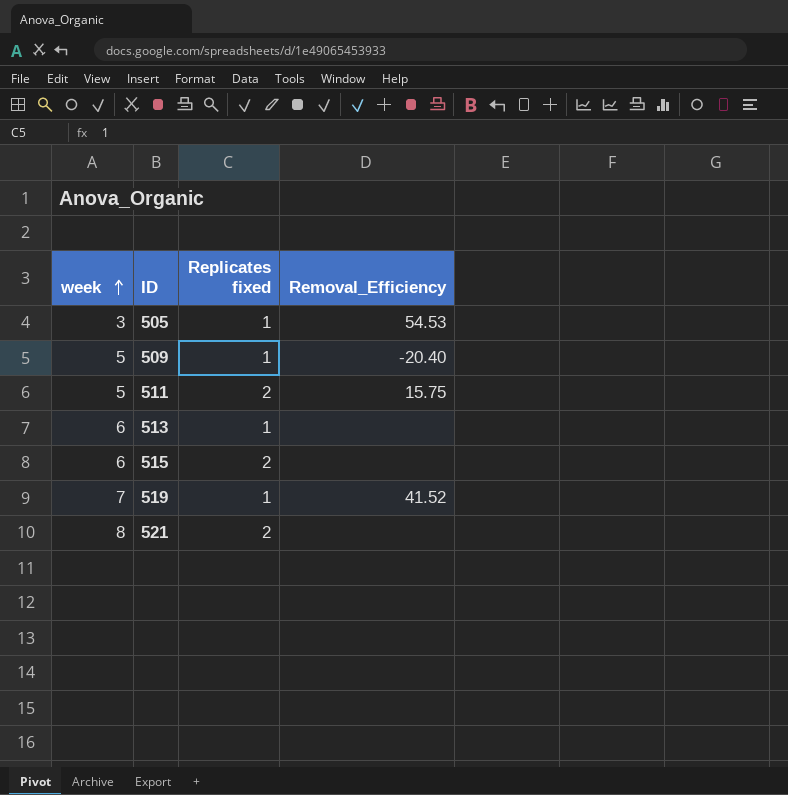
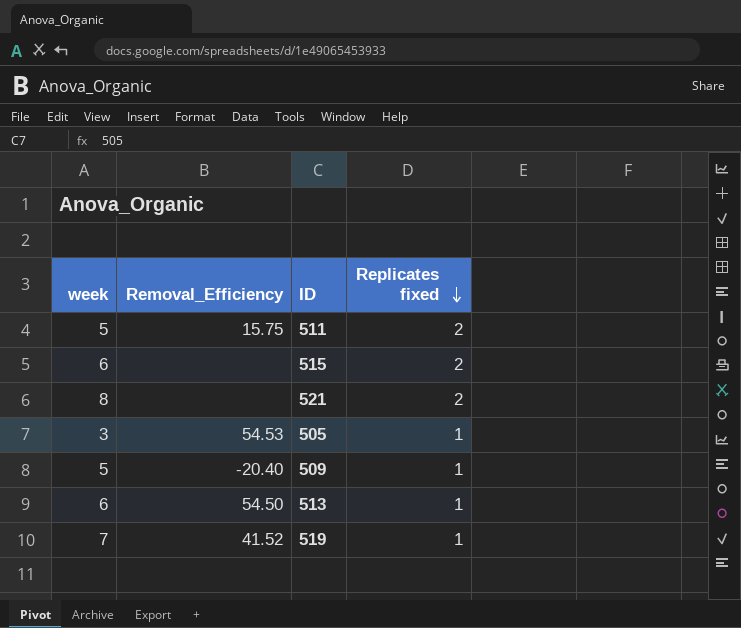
row order: week ascending -> Replicates fixed descending
column Removal_Efficiency | position: 4 -> 2
513 | Removal_Efficiency: none -> 54.50

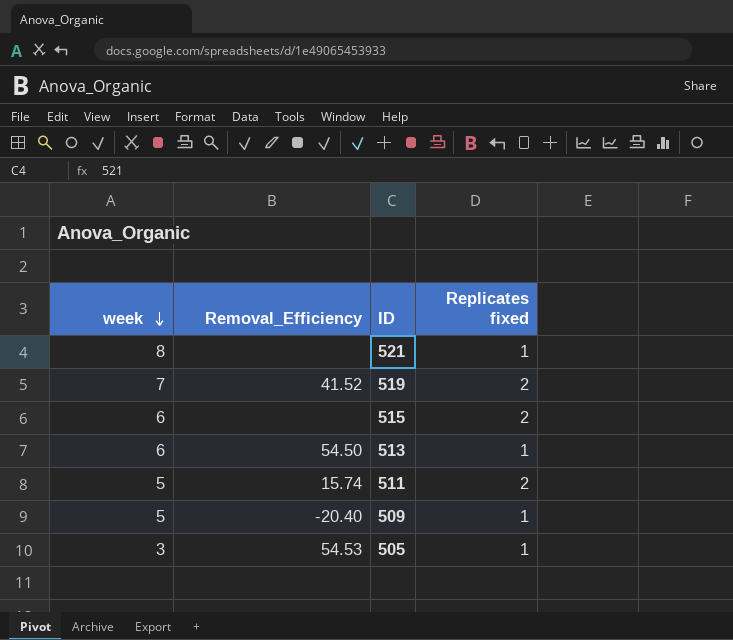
row order: Replicates fixed descending -> week descending
521 | Replicates fixed: 2 -> 1
519 | Replicates fixed: 1 -> 2
511 | Removal_Efficiency: 15.75 -> 15.74

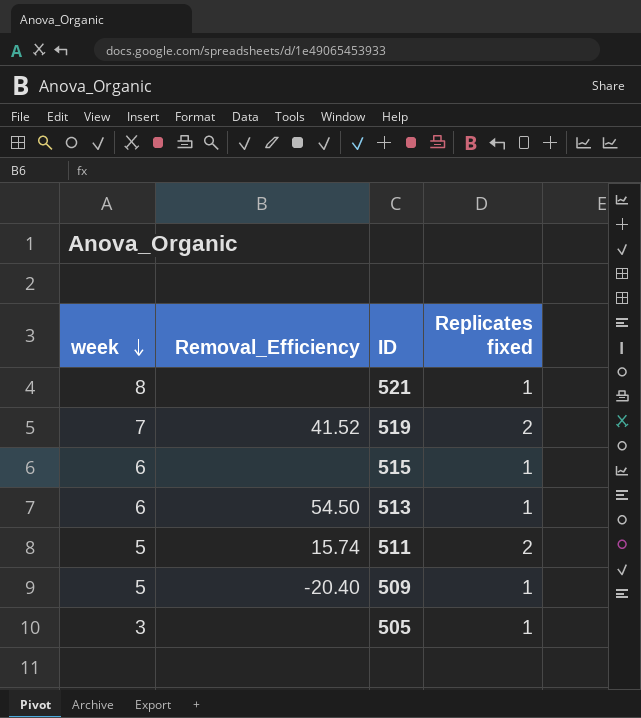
515 | Replicates fixed: 2 -> 1
505 | Removal_Efficiency: 54.53 -> none

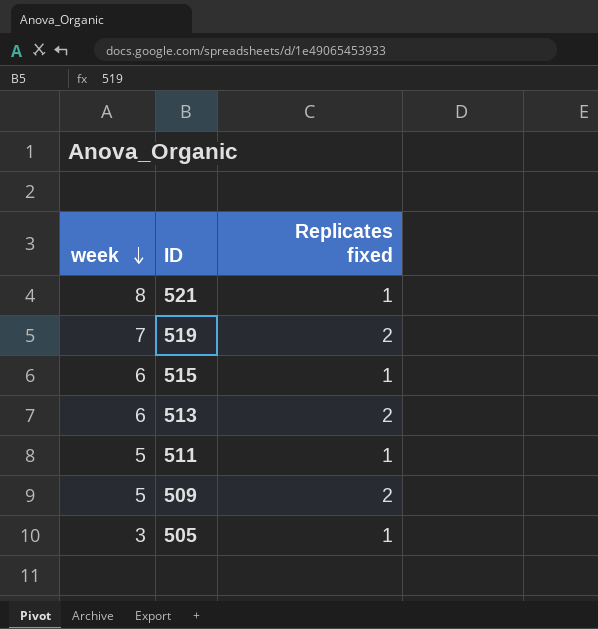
column Removal_Efficiency | position: 2 -> none
513 | Replicates fixed: 1 -> 2
511 | Replicates fixed: 2 -> 1
509 | Replicates fixed: 1 -> 2

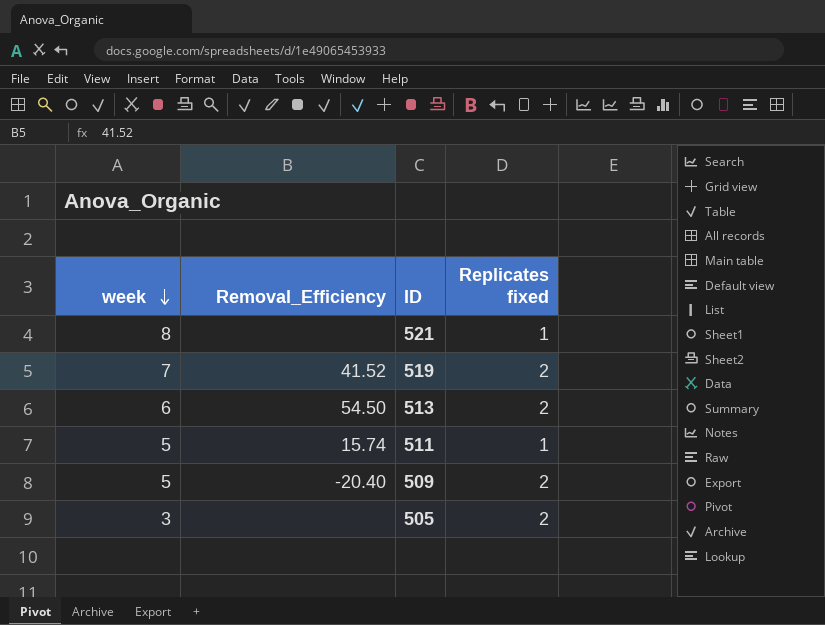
column Removal_Efficiency | position: none -> 2
row 515: 6 | 1 -> none
505 | Replicates fixed: 1 -> 2

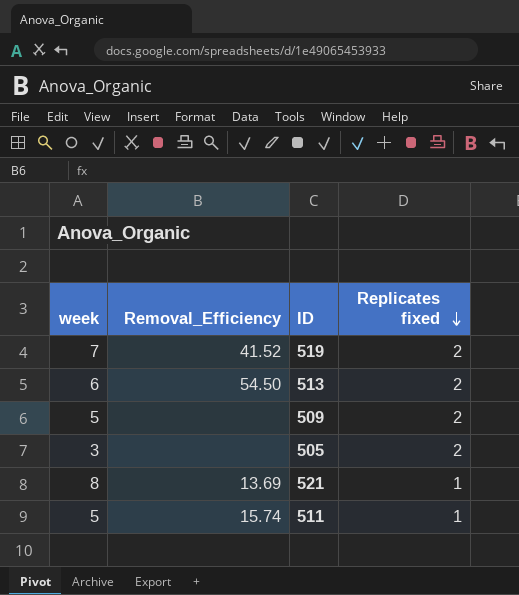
row order: week descending -> Replicates fixed descending
509 | Removal_Efficiency: -20.40 -> none
521 | Removal_Efficiency: none -> 13.69

